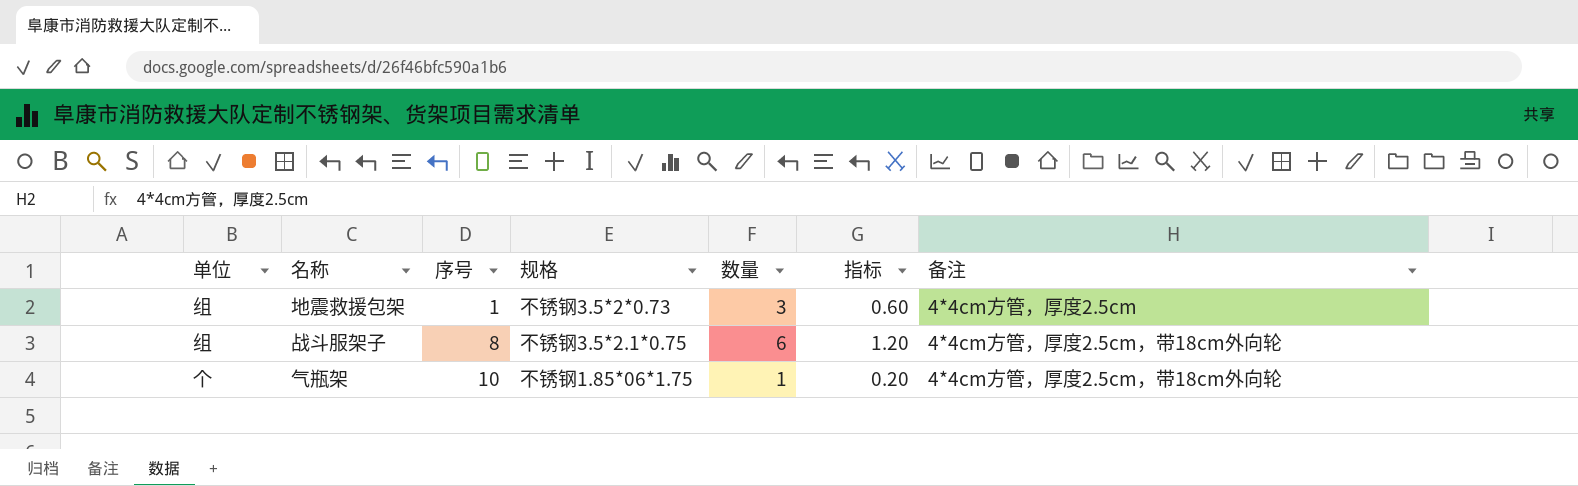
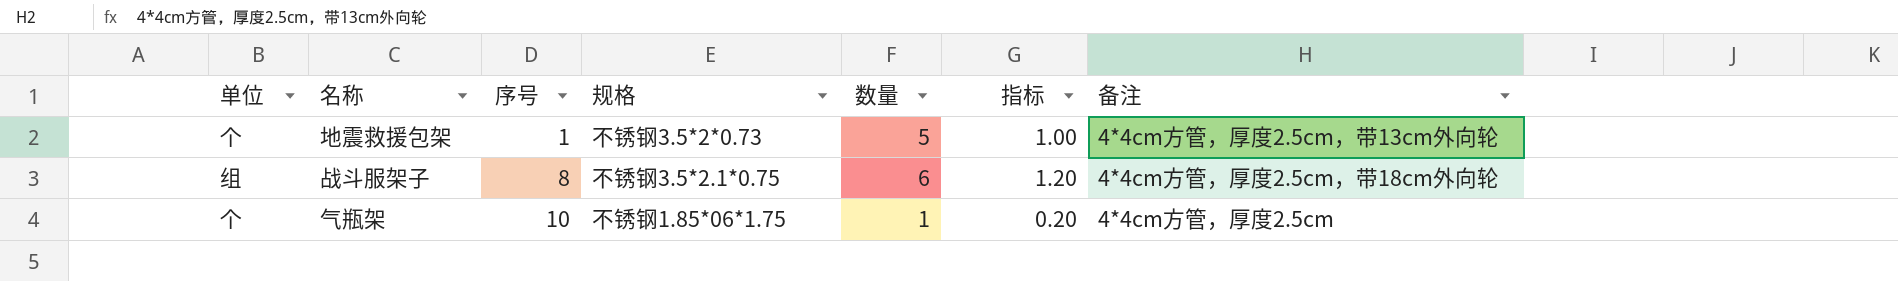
地震救援包架 | 单位: 组 -> 个
地震救援包架 | 数量: 3 -> 5
地震救援包架 | 指标: 0.60 -> 1.00
地震救援包架 | 备注: 4*4cm方管，厚度2.5cm -> 4*4cm方管，厚度2.5cm，带13cm外向轮
气瓶架 | 备注: 4*4cm方管，厚度2.5cm，带18cm外向轮 -> 4*4cm方管，厚度2.5cm

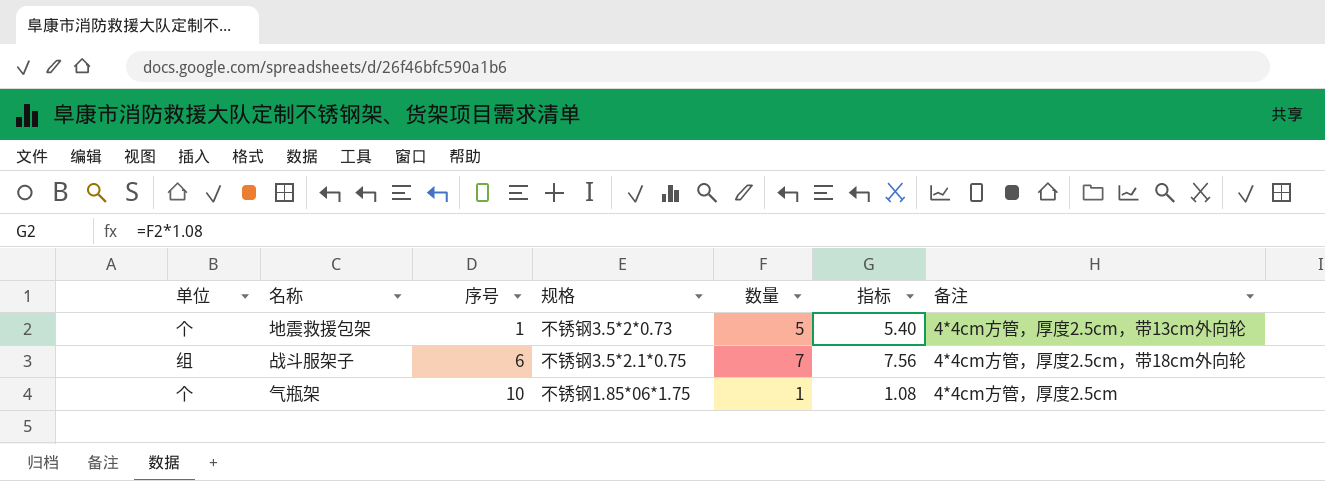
column 指标 | formula: [数量] * 0.2 -> [数量] * 1.08
战斗服架子 | 序号: 8 -> 6
战斗服架子 | 数量: 6 -> 7

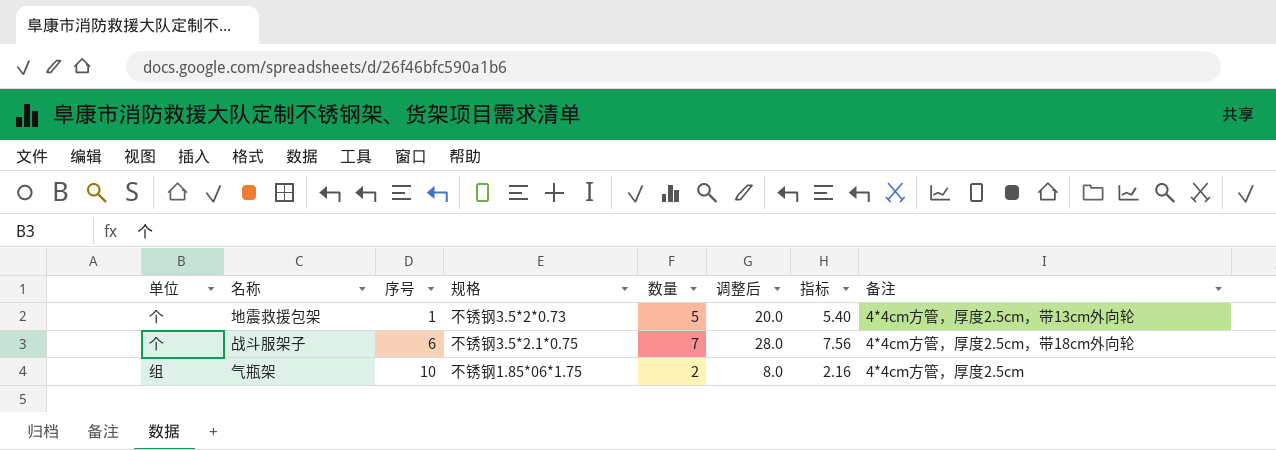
column 调整后 | formula: none -> [数量] * 4
战斗服架子 | 单位: 组 -> 个
气瓶架 | 单位: 个 -> 组
气瓶架 | 数量: 1 -> 2
气瓶架 | 指标: 1.08 -> 2.16

